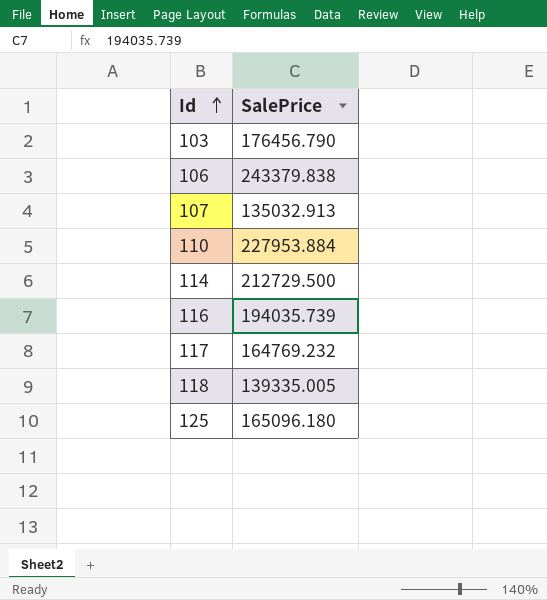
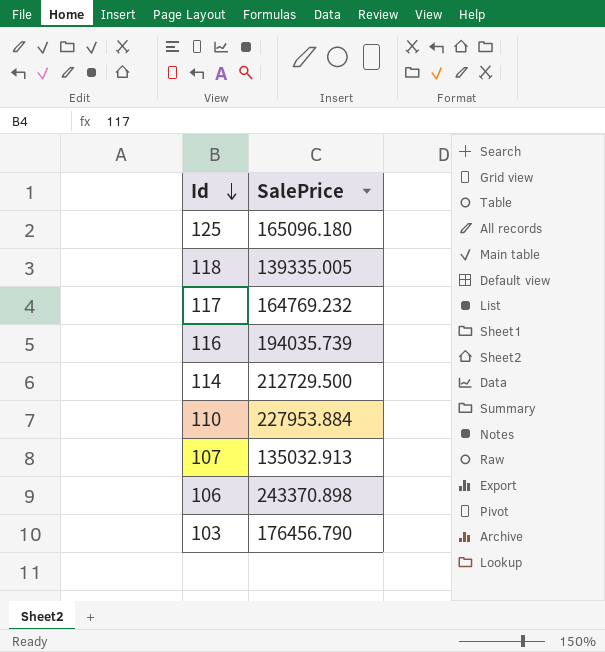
row order: Id ascending -> Id descending
106 | SalePrice: 243379.838 -> 243370.898

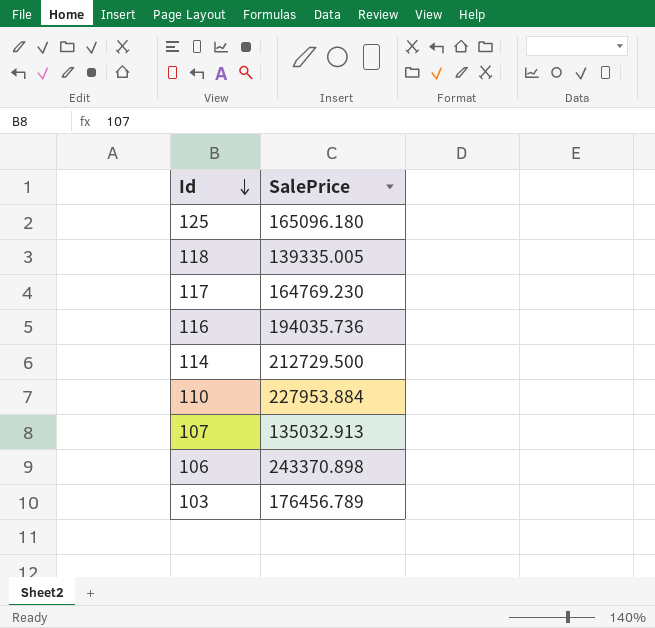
117 | SalePrice: 164769.232 -> 164769.230
116 | SalePrice: 194035.739 -> 194035.736
103 | SalePrice: 176456.790 -> 176456.789

